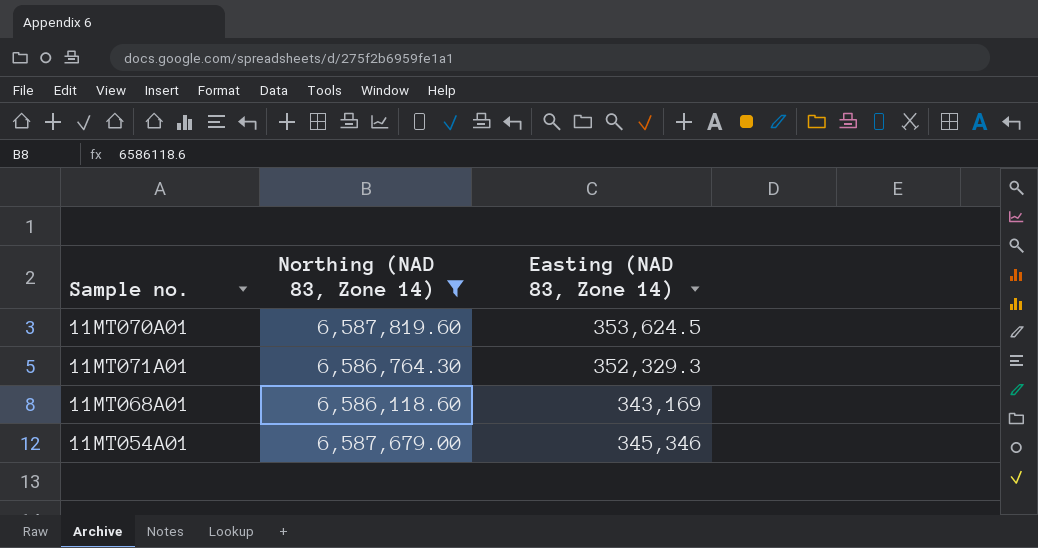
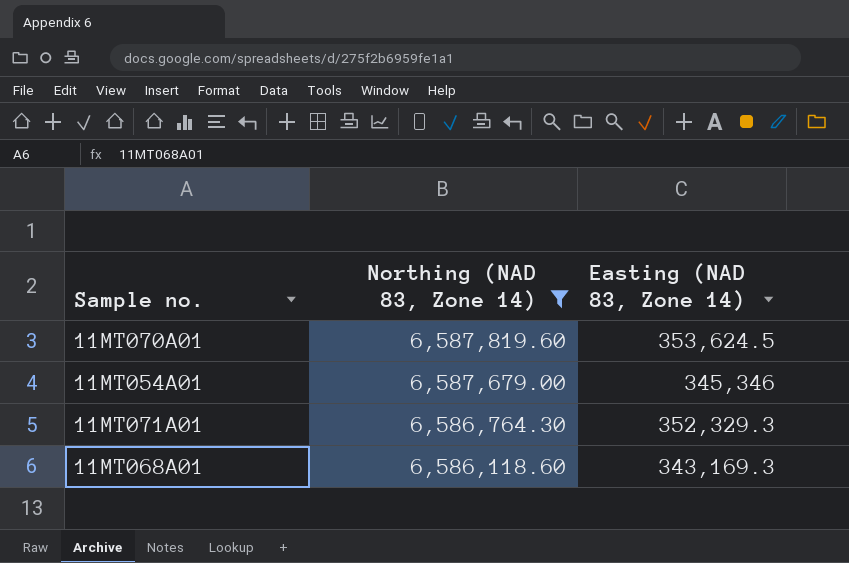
row order: none -> Northing (NAD 83, Zone 14) descending
11MT068A01 | Easting (NAD 83, Zone 14): 343,169 -> 343,169.3

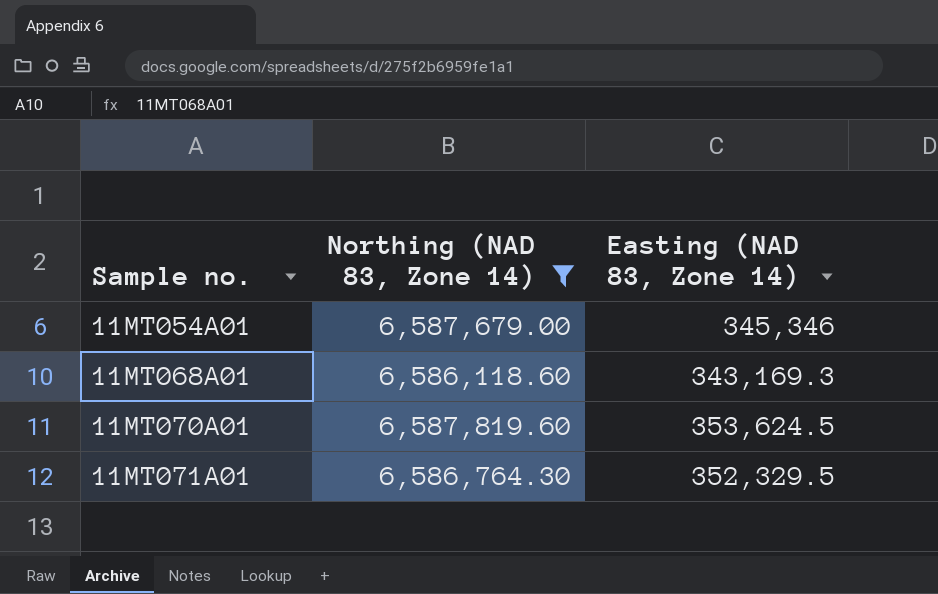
row order: Northing (NAD 83, Zone 14) descending -> Sample no. ascending
11MT071A01 | Easting (NAD 83, Zone 14): 352,329.3 -> 352,329.5

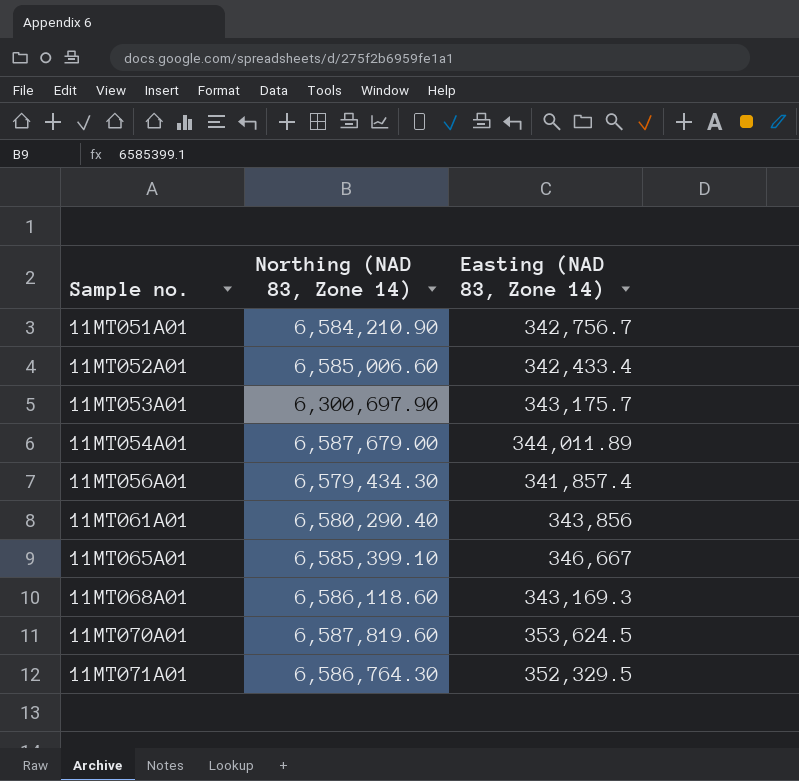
filter: Northing (NAD 83, Zone 14) >= 6,586,118.60 -> none
11MT054A01 | Easting (NAD 83, Zone 14): 345,346 -> 344,011.89

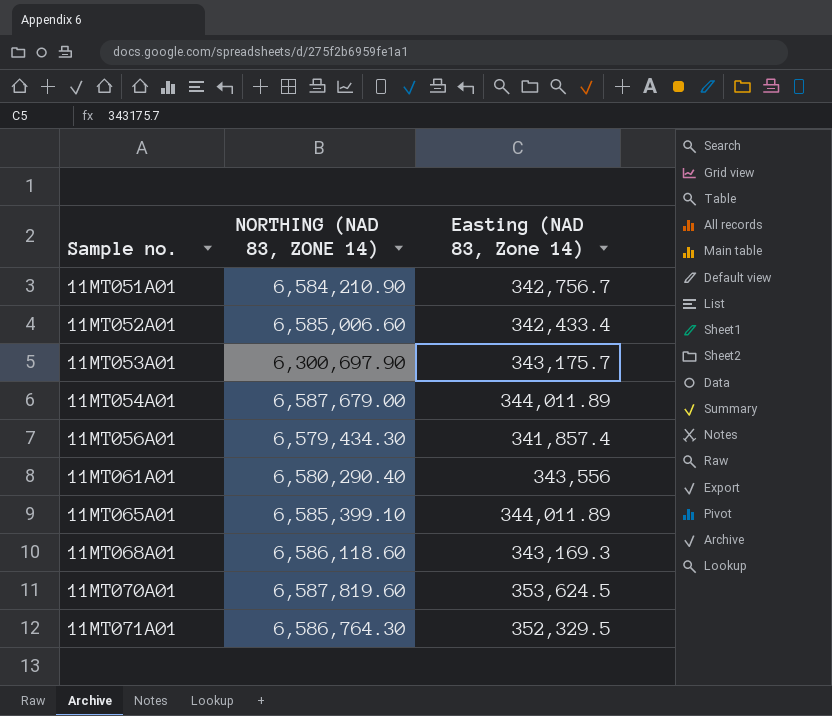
column name: Northing (NAD 83, Zone 14) -> NORTHING (NAD 83, ZONE 14)
11MT061A01 | Easting (NAD 83, Zone 14): 343,856 -> 343,556
11MT065A01 | Easting (NAD 83, Zone 14): 346,667 -> 344,011.89

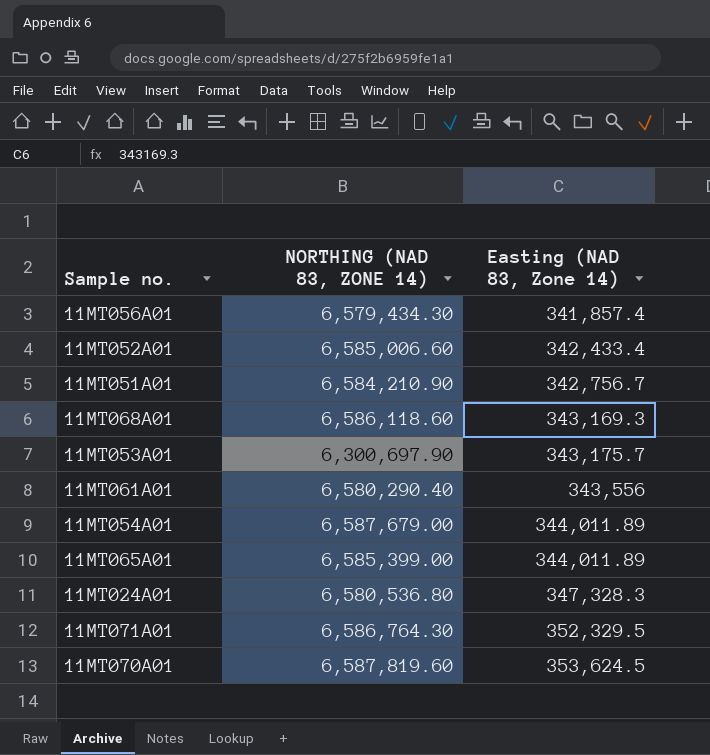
row order: Sample no. ascending -> Easting (NAD 83, Zone 14) ascending
11MT065A01 | NORTHING (NAD 83, ZONE 14): 6,585,399.10 -> 6,585,399.00
row 11MT024A01: none -> 6,580,536.80 | 347,328.3

